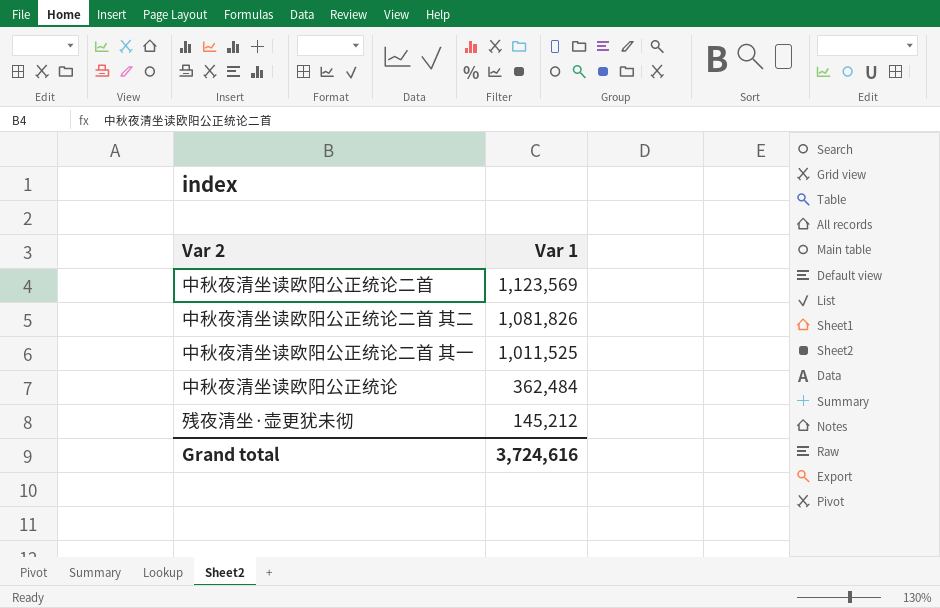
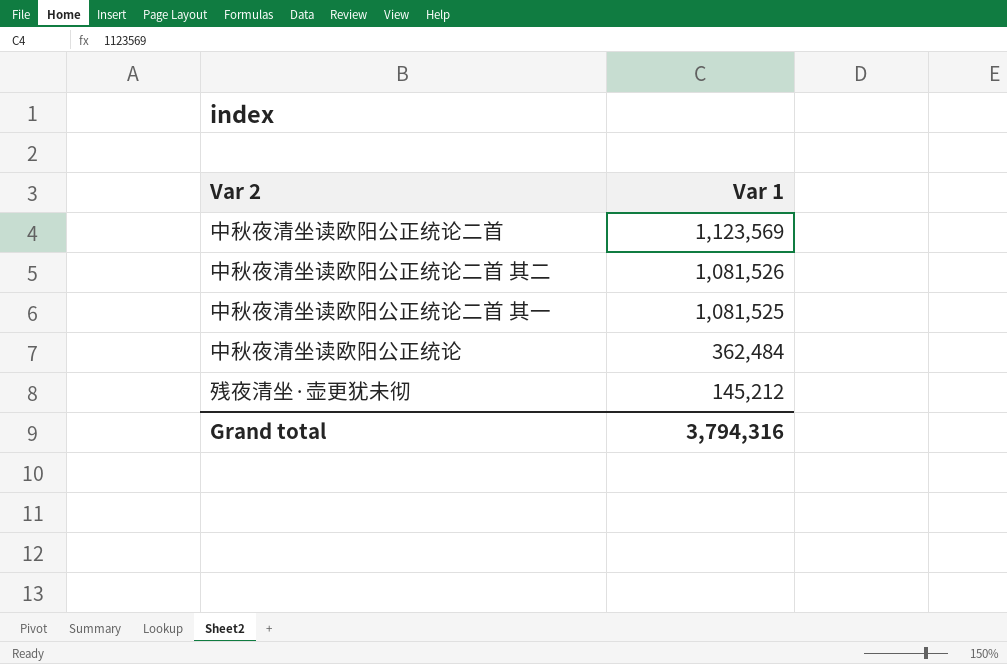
中秋夜清坐读欧阳公正统论二首 其二 | Var 1: 1,081,826 -> 1,081,526
中秋夜清坐读欧阳公正统论二首 其一 | Var 1: 1,011,525 -> 1,081,525
Grand total | Var 1: 3,724,616 -> 3,794,316

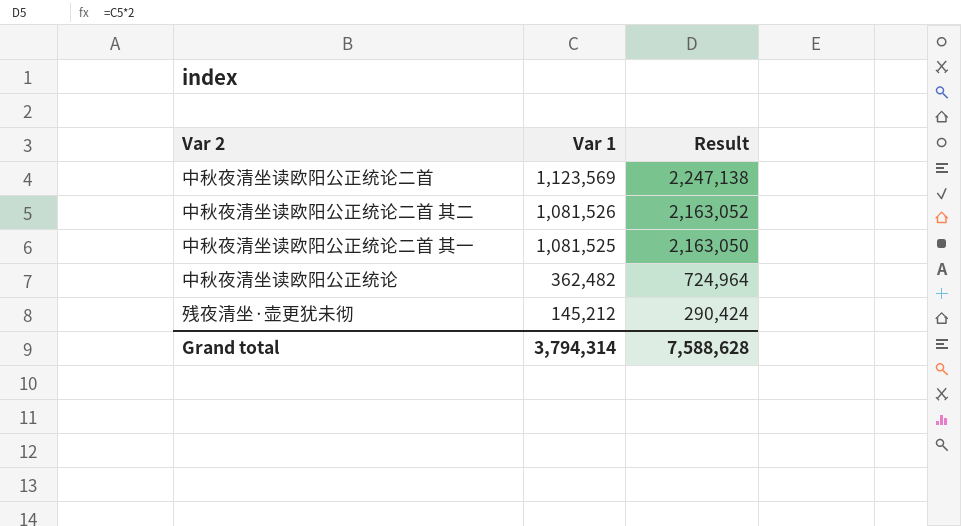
column Result | formula: none -> [Var 1] * 2
中秋夜清坐读欧阳公正统论 | Var 1: 362,484 -> 362,482
Grand total | Var 1: 3,794,316 -> 3,794,314

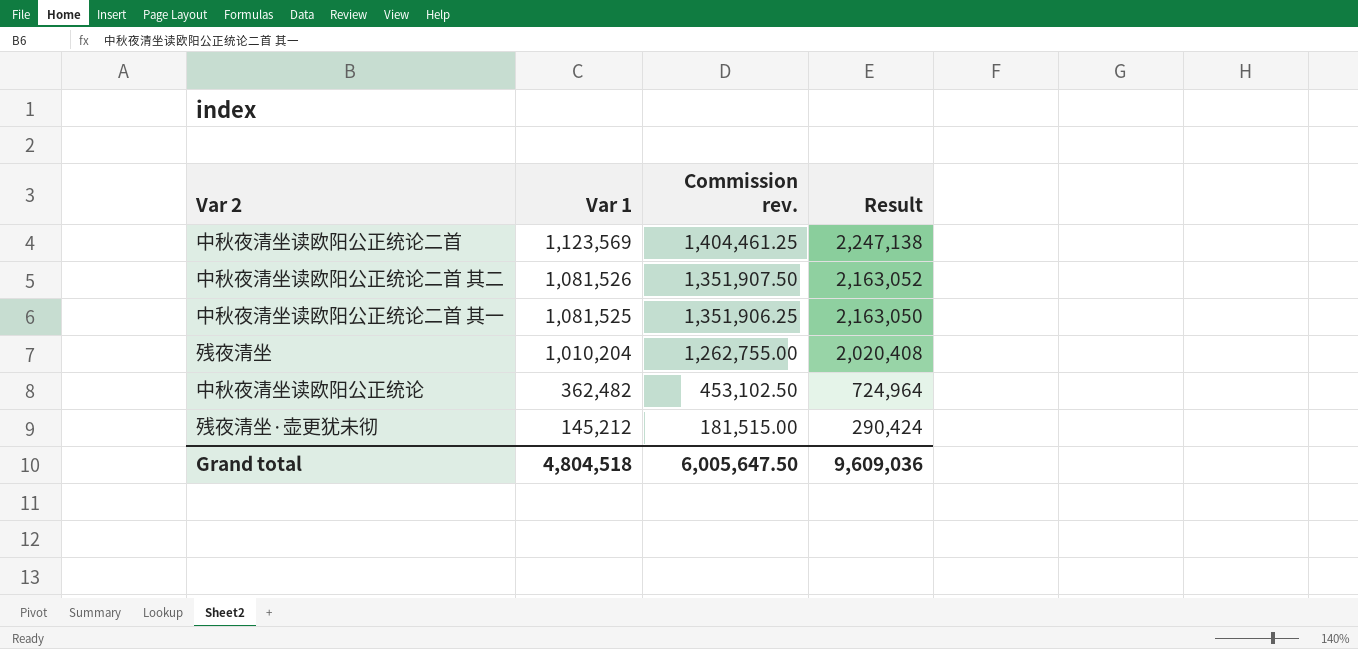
column Commission rev. | formula: none -> [Var 1] * 1.25
row 残夜清坐: none -> 1,010,204 | 1,262,755.00 | 2,020,408
Grand total | Var 1: 3,794,314 -> 4,804,518
Grand total | Result: 7,588,628 -> 9,609,036

